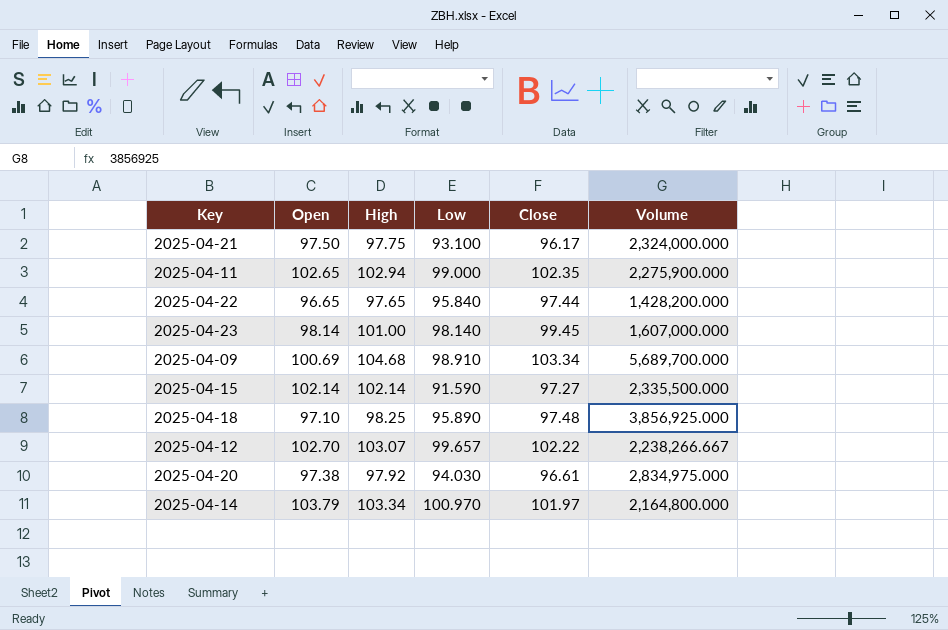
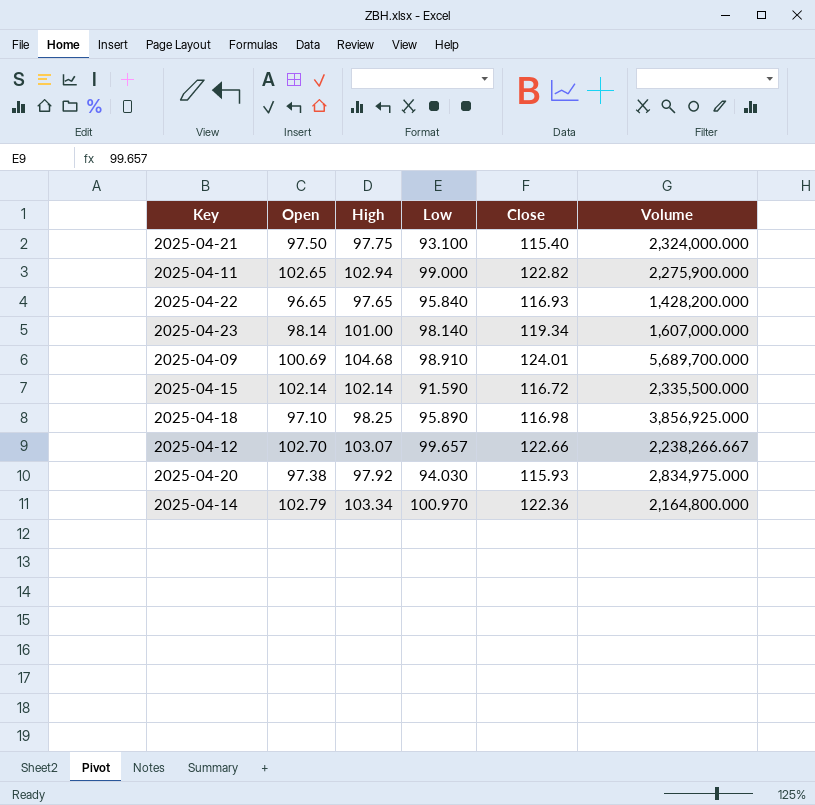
2025-04-21 | Close: 96.17 -> 115.40
2025-04-11 | Close: 102.35 -> 122.82
2025-04-22 | Close: 97.44 -> 116.93
2025-04-23 | Close: 99.45 -> 119.34
2025-04-09 | Close: 103.34 -> 124.01
2025-04-15 | Close: 97.27 -> 116.72
2025-04-18 | Close: 97.48 -> 116.98
2025-04-12 | Close: 102.22 -> 122.66
2025-04-20 | Close: 96.61 -> 115.93
2025-04-14 | Open: 103.79 -> 102.79
2025-04-14 | Close: 101.97 -> 122.36

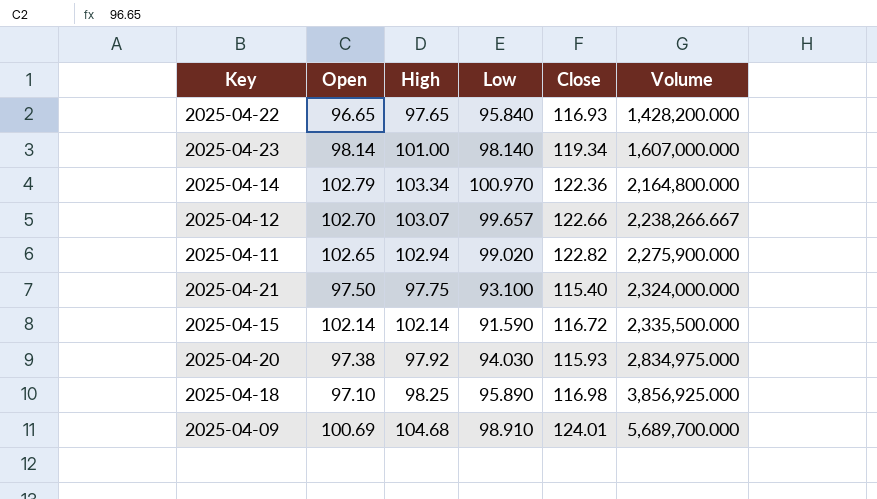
row order: none -> Volume ascending
2025-04-11 | Low: 99.000 -> 99.020

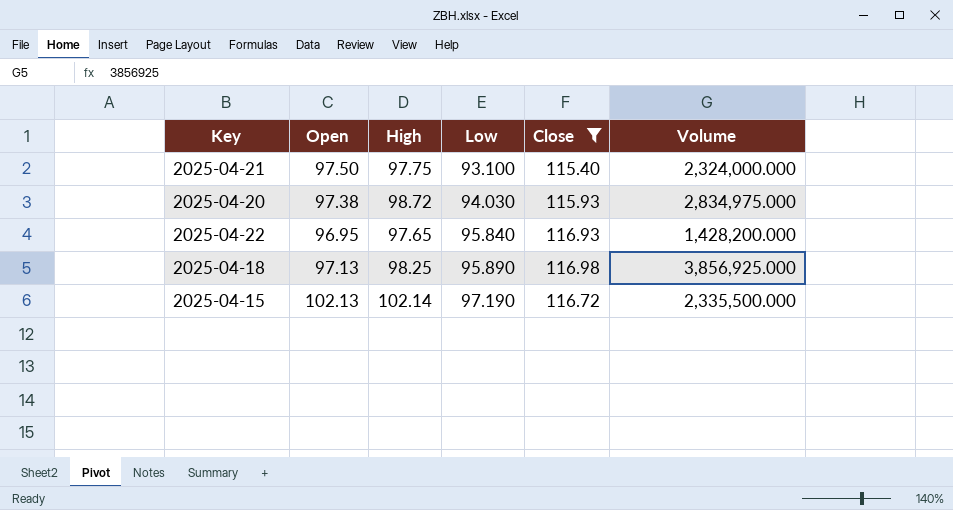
filter: none -> Close <= 116.98
row order: Volume ascending -> Low ascending
2025-04-20 | High: 97.92 -> 98.72
2025-04-22 | Open: 96.65 -> 96.95
2025-04-18 | Open: 97.10 -> 97.13
2025-04-15 | Open: 102.14 -> 102.13
2025-04-15 | Low: 91.590 -> 97.190

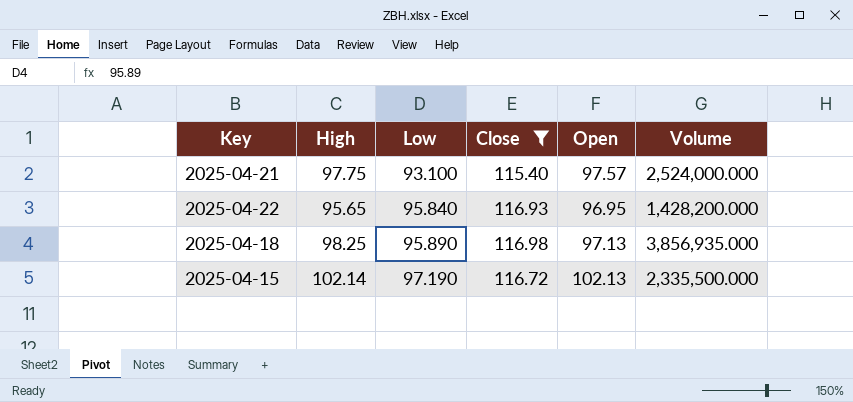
column Open | position: 2 -> 5
row 2025-04-20: 97.38 | 98.72 | 94.030 | 115.93 | 2,834,975.000 -> none
2025-04-21 | Open: 97.50 -> 97.57
2025-04-21 | Volume: 2,324,000.000 -> 2,524,000.000
2025-04-22 | High: 97.65 -> 95.65
2025-04-18 | Volume: 3,856,925.000 -> 3,856,935.000

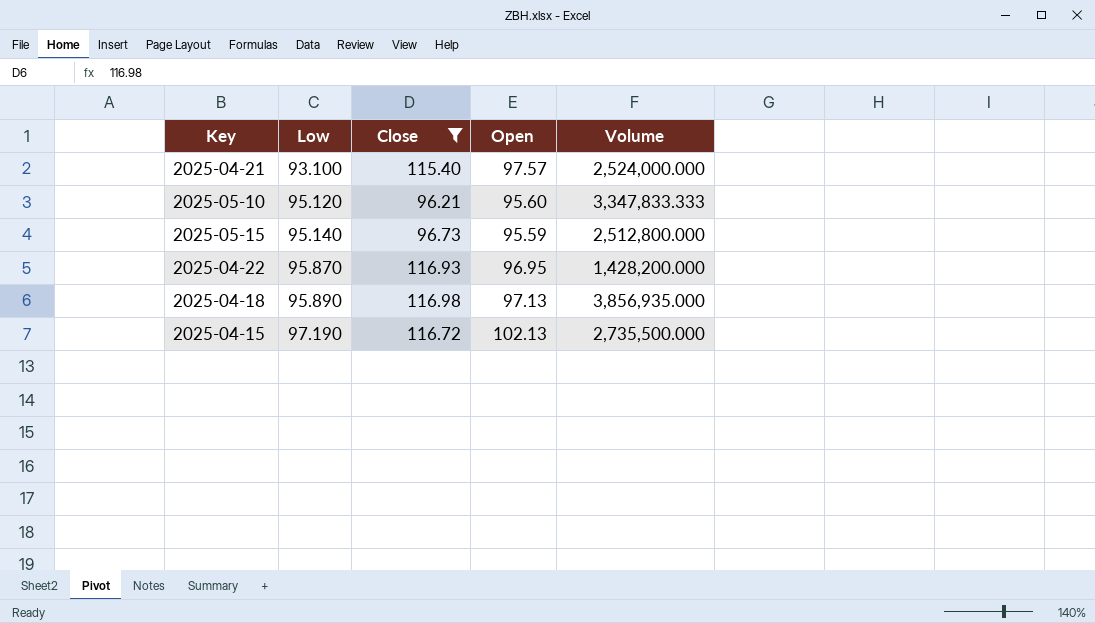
column High | position: 2 -> none
row 2025-05-10: none -> 95.120 | 96.21 | 95.60 | 3,347,833.333
row 2025-05-15: none -> 95.140 | 96.73 | 95.59 | 2,512,800.000
2025-04-22 | Low: 95.840 -> 95.870
2025-04-15 | Volume: 2,335,500.000 -> 2,735,500.000

